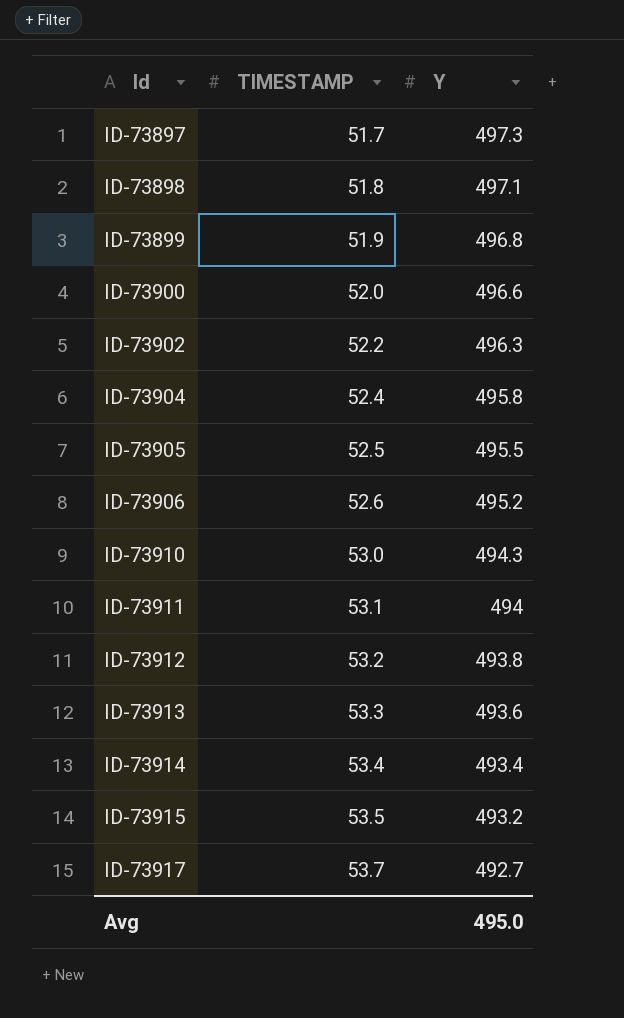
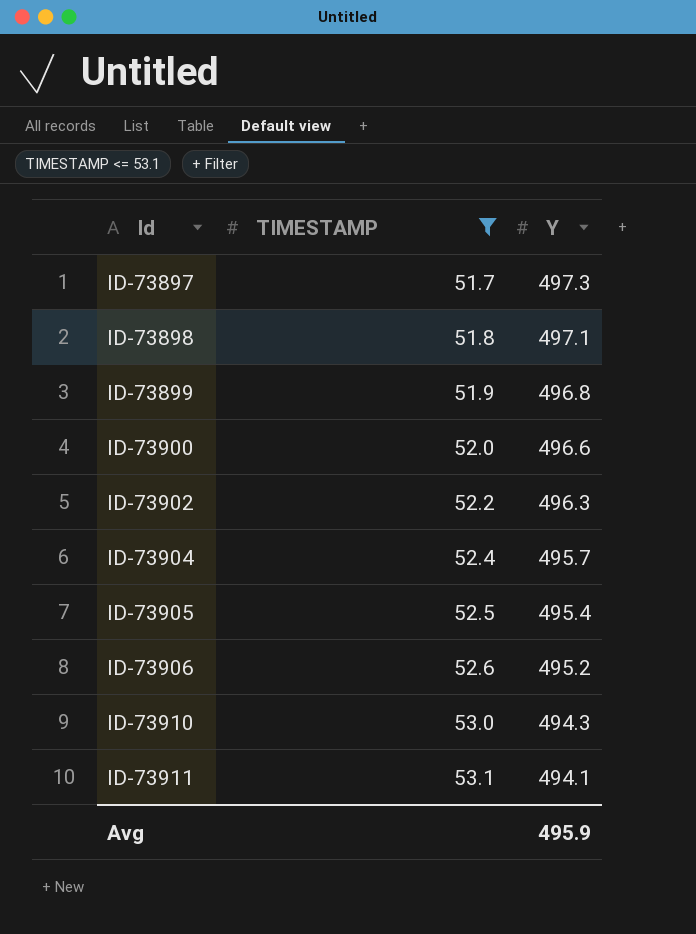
filter: none -> TIMESTAMP <= 53.1
ID-73904 | Y: 495.8 -> 495.7
ID-73905 | Y: 495.5 -> 495.4
ID-73911 | Y: 494 -> 494.1
Avg | Y: 495.0 -> 495.9

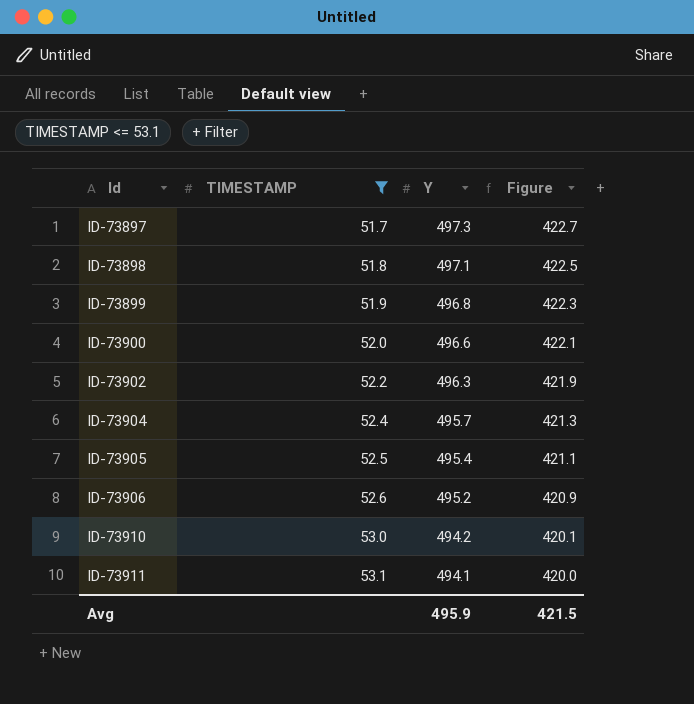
column Figure | formula: none -> [Y] * 0.85
ID-73910 | Y: 494.3 -> 494.2

